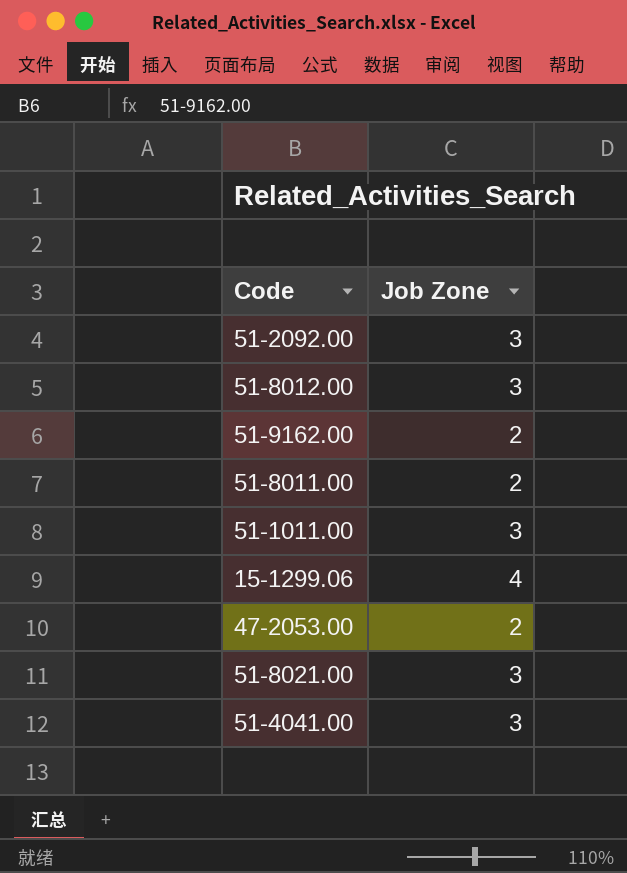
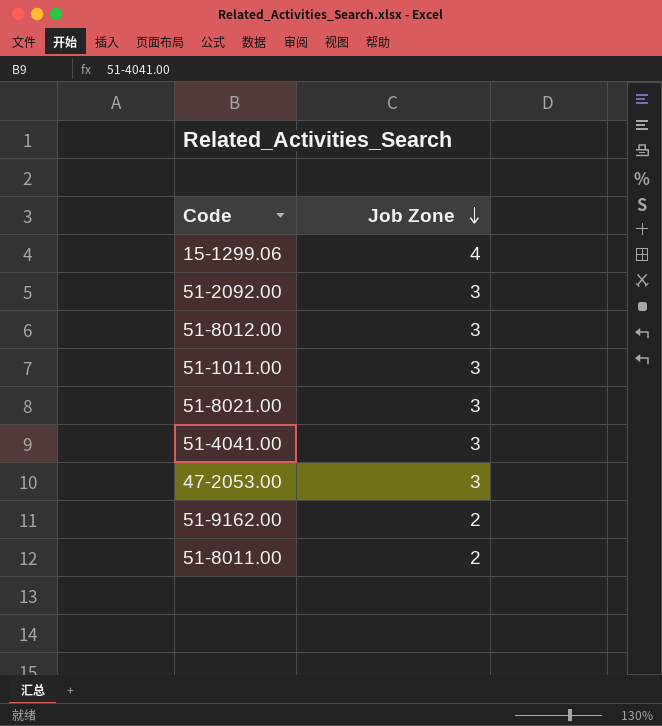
row order: none -> Job Zone descending
47-2053.00 | Job Zone: 2 -> 3

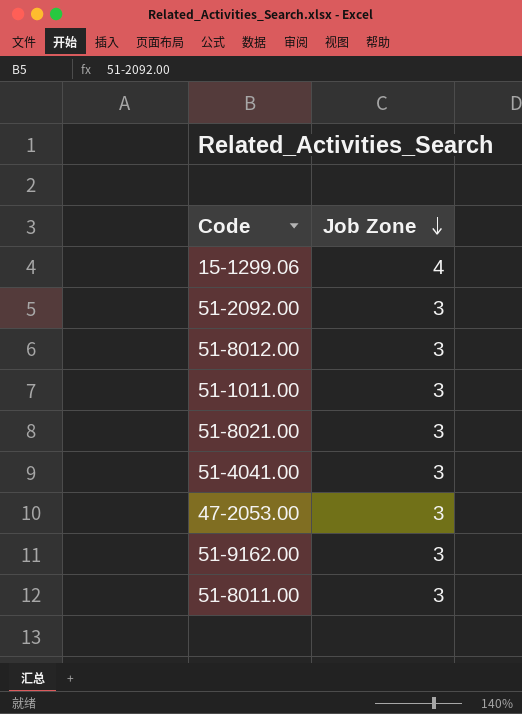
51-9162.00 | Job Zone: 2 -> 3
51-8011.00 | Job Zone: 2 -> 3

